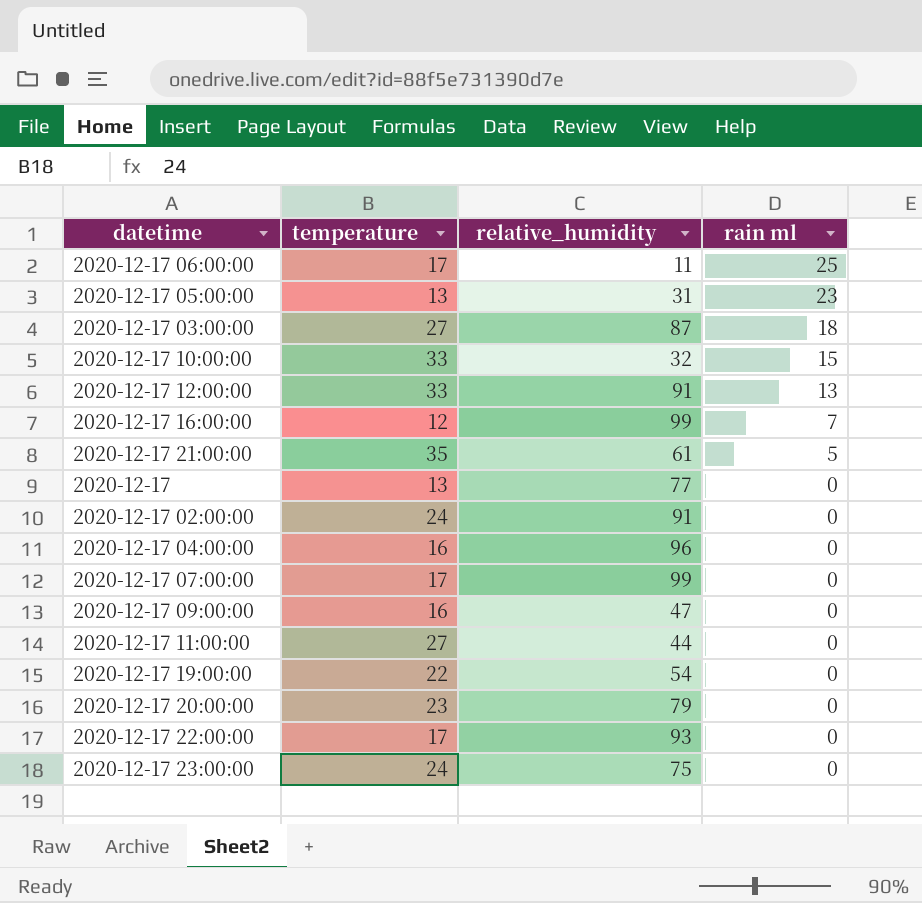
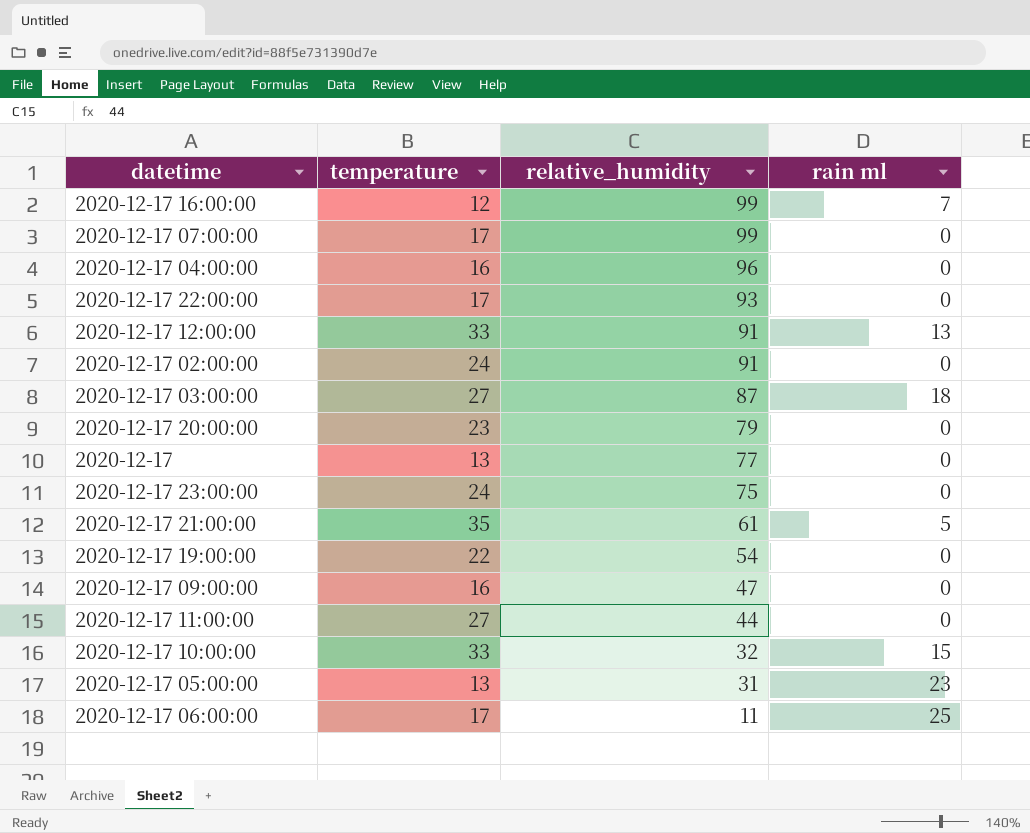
row order: rain ml descending -> relative_humidity descending

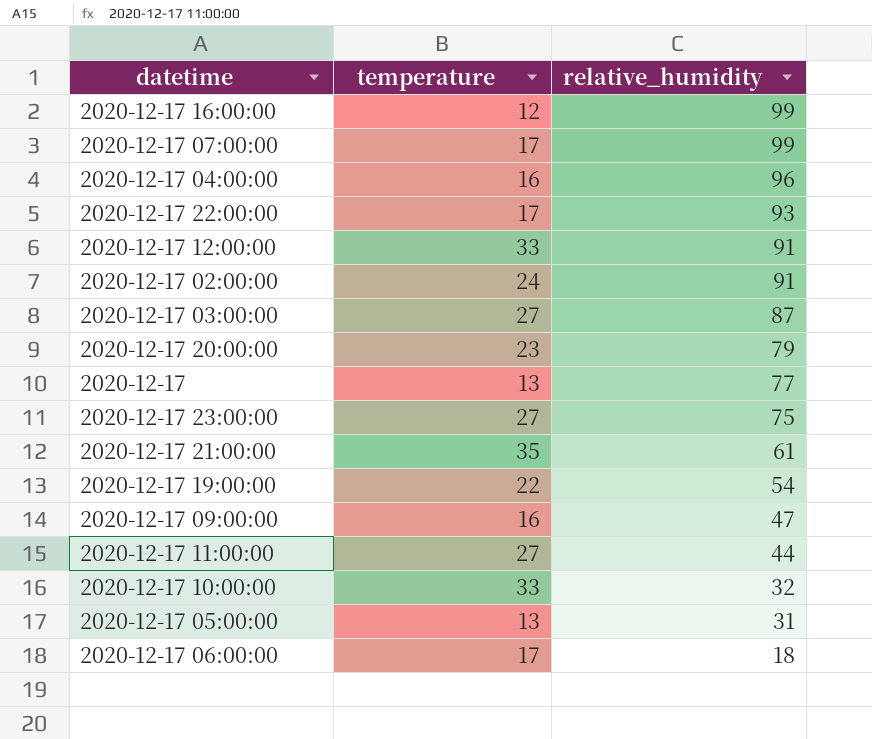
column rain ml | position: 4 -> none
2020-12-17 23:00:00 | temperature: 24 -> 27
2020-12-17 06:00:00 | relative_humidity: 11 -> 18

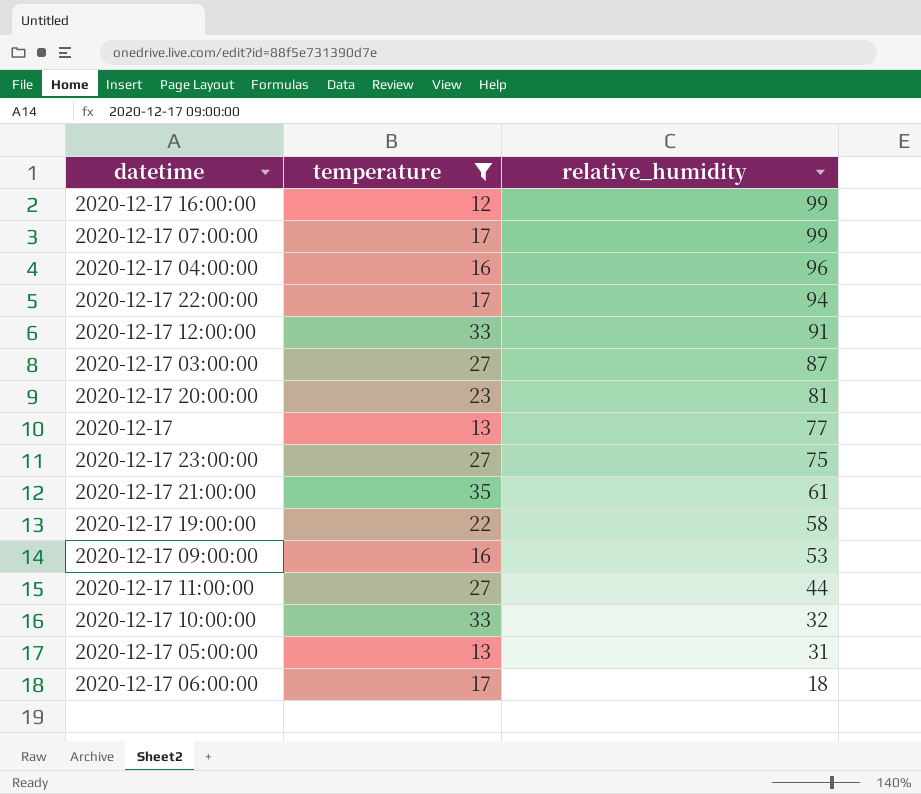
filter: none -> temperature != 24
2020-12-17 22:00:00 | relative_humidity: 93 -> 94
2020-12-17 20:00:00 | relative_humidity: 79 -> 81
2020-12-17 19:00:00 | relative_humidity: 54 -> 58
2020-12-17 09:00:00 | relative_humidity: 47 -> 53

